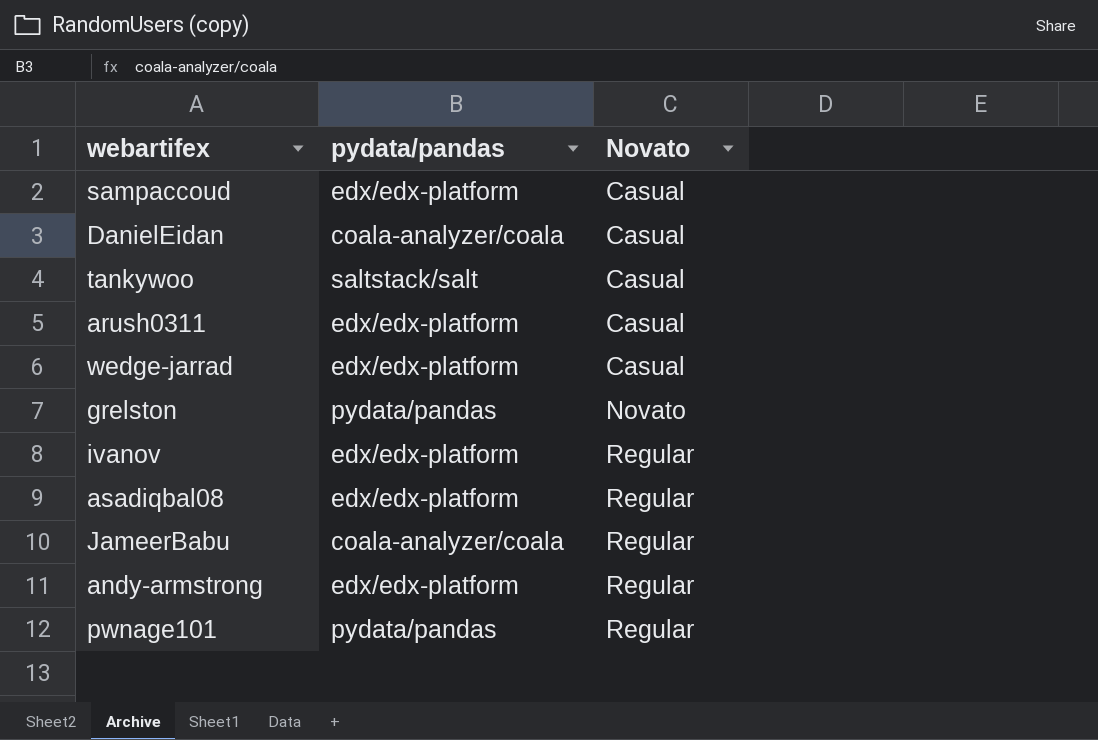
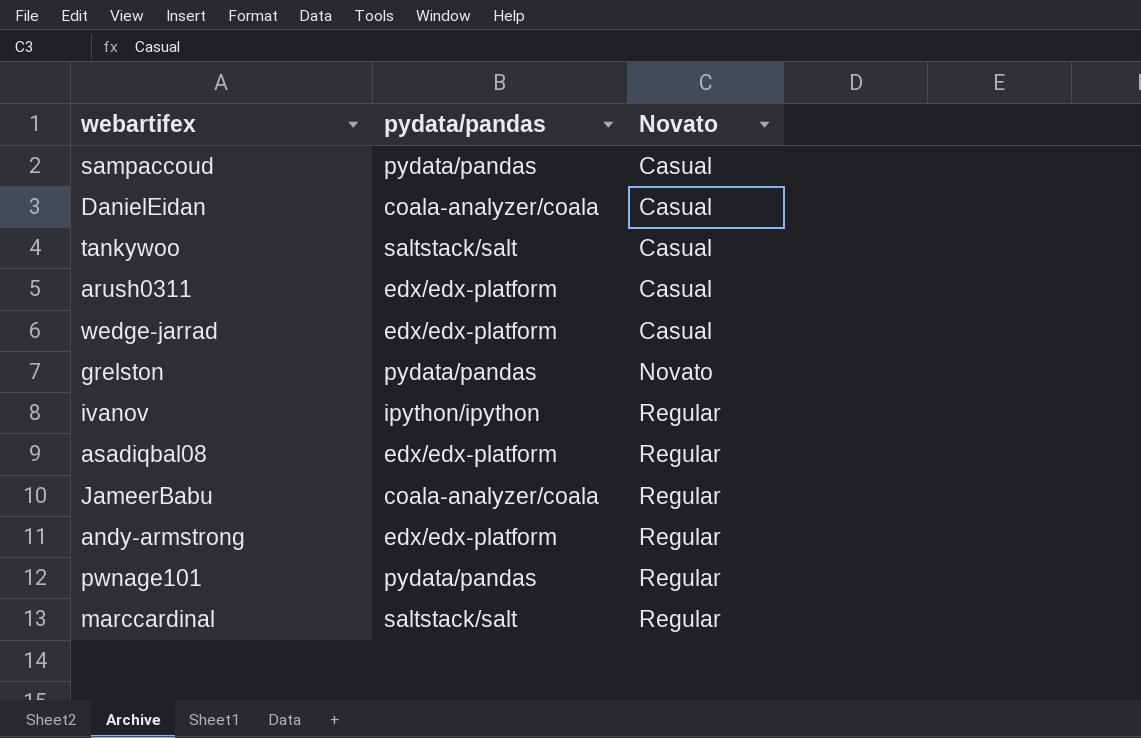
sampaccoud | pydata/pandas: edx/edx-platform -> pydata/pandas
ivanov | pydata/pandas: edx/edx-platform -> ipython/ipython
row marccardinal: none -> saltstack/salt | Regular

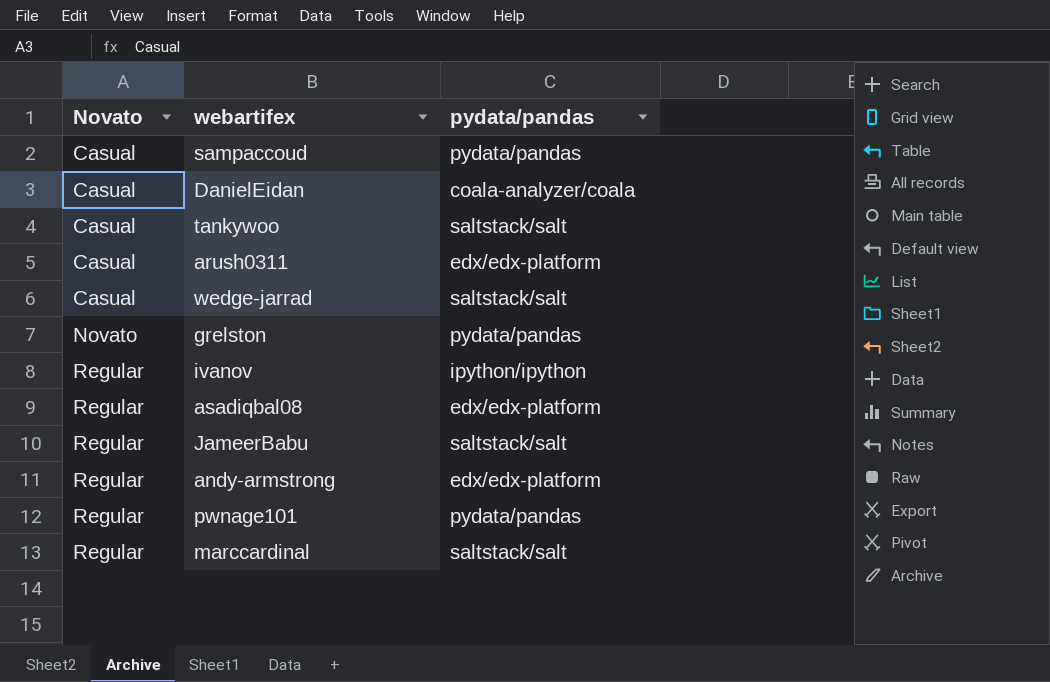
column Novato | position: 3 -> 1
wedge-jarrad | pydata/pandas: edx/edx-platform -> saltstack/salt
JameerBabu | pydata/pandas: coala-analyzer/coala -> saltstack/salt

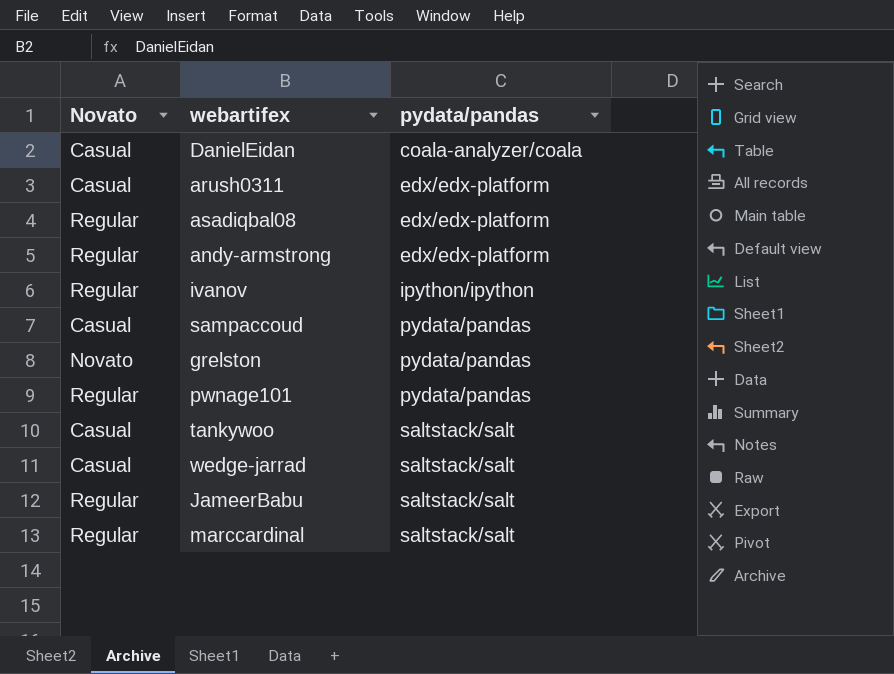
row order: Novato ascending -> pydata/pandas ascending

